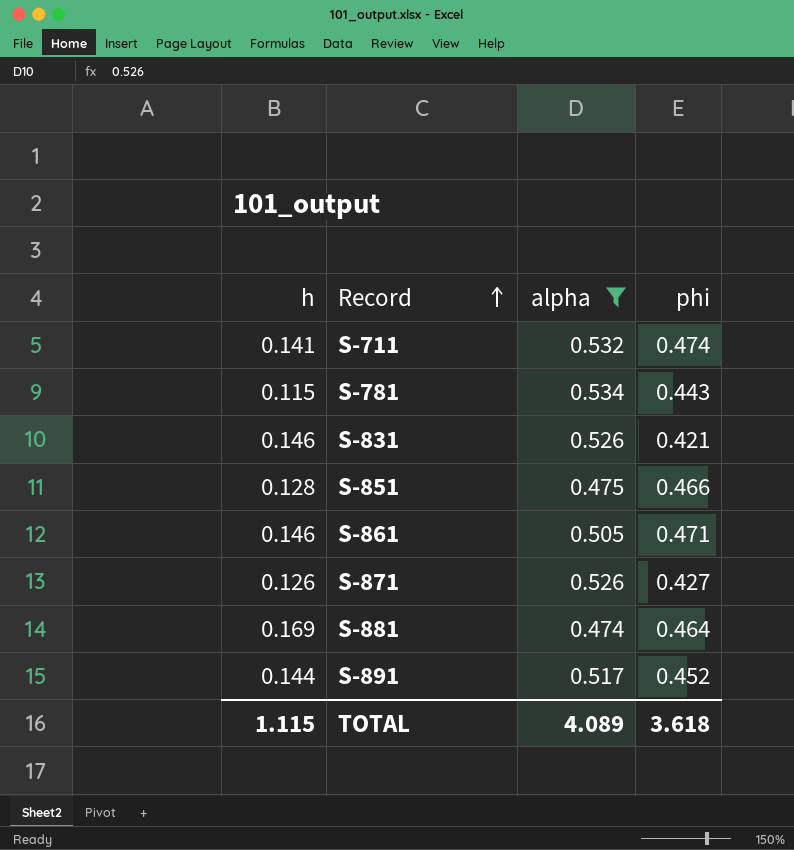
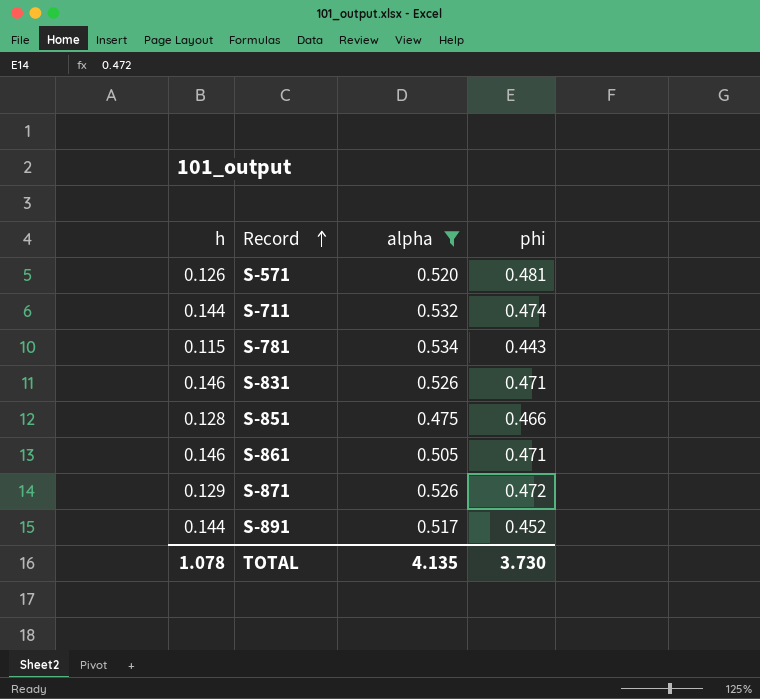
row S-881: 0.169 | 0.474 | 0.464 -> none
row S-571: none -> 0.126 | 0.520 | 0.481
S-711 | h: 0.141 -> 0.144
S-831 | phi: 0.421 -> 0.471
S-871 | h: 0.126 -> 0.129
S-871 | phi: 0.427 -> 0.472
TOTAL | h: 1.115 -> 1.078
TOTAL | alpha: 4.089 -> 4.135
TOTAL | phi: 3.618 -> 3.730

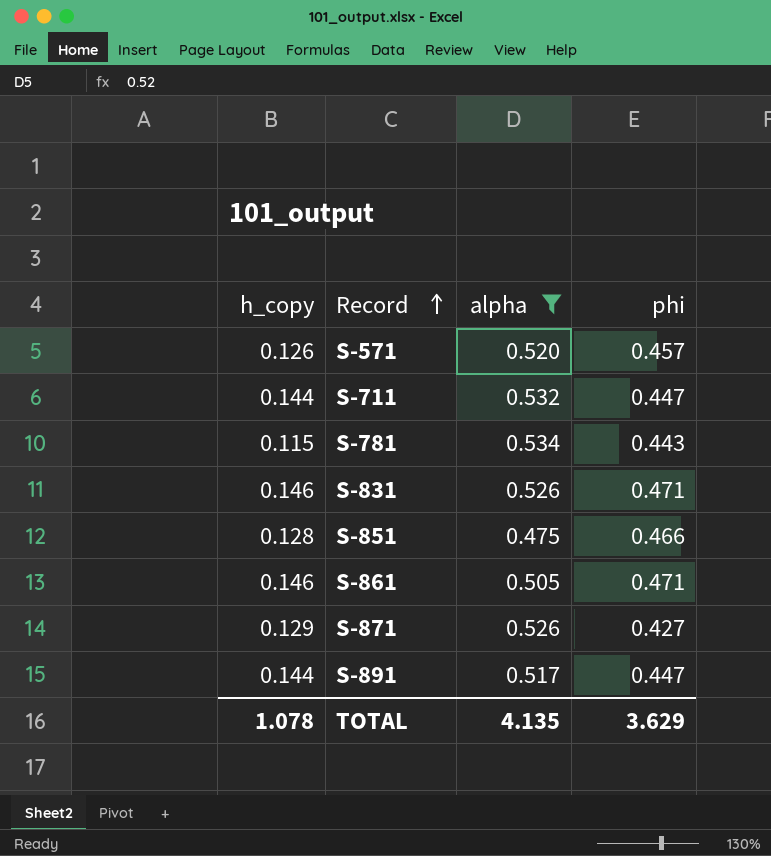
column name: h -> h_copy
S-571 | phi: 0.481 -> 0.457
S-711 | phi: 0.474 -> 0.447
S-871 | phi: 0.472 -> 0.427
S-891 | phi: 0.452 -> 0.447
TOTAL | phi: 3.730 -> 3.629

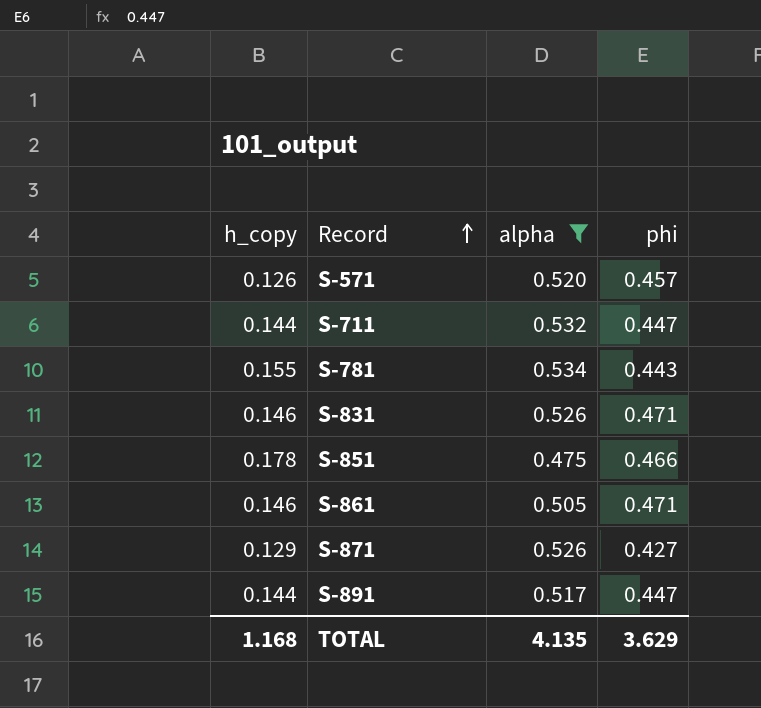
S-781 | h_copy: 0.115 -> 0.155
S-851 | h_copy: 0.128 -> 0.178
TOTAL | h_copy: 1.078 -> 1.168

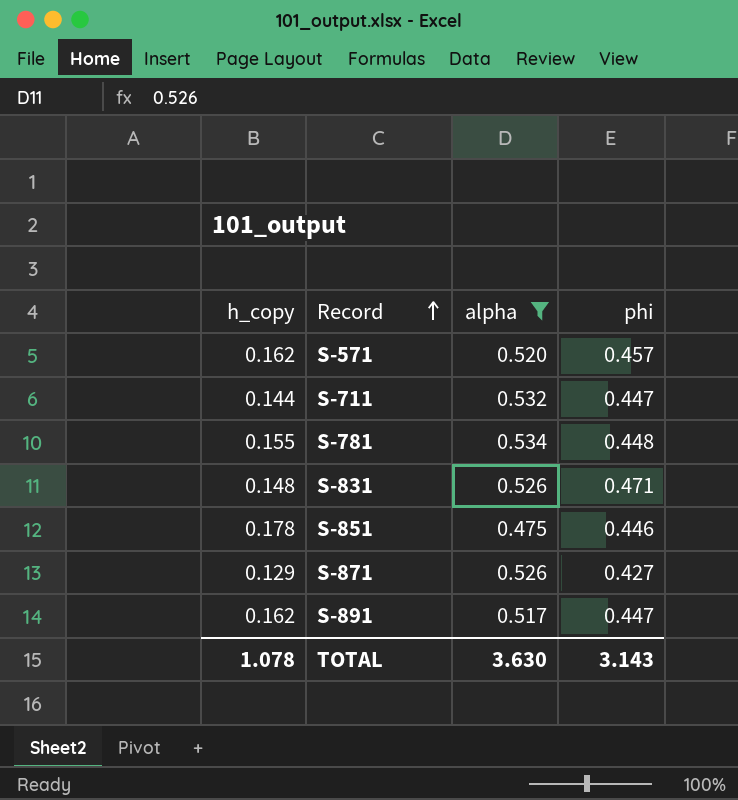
row S-861: 0.146 | 0.505 | 0.471 -> none
S-571 | h_copy: 0.126 -> 0.162
S-781 | phi: 0.443 -> 0.448
S-831 | h_copy: 0.146 -> 0.148
S-851 | phi: 0.466 -> 0.446
S-891 | h_copy: 0.144 -> 0.162
TOTAL | h_copy: 1.168 -> 1.078
TOTAL | alpha: 4.135 -> 3.630
TOTAL | phi: 3.629 -> 3.143

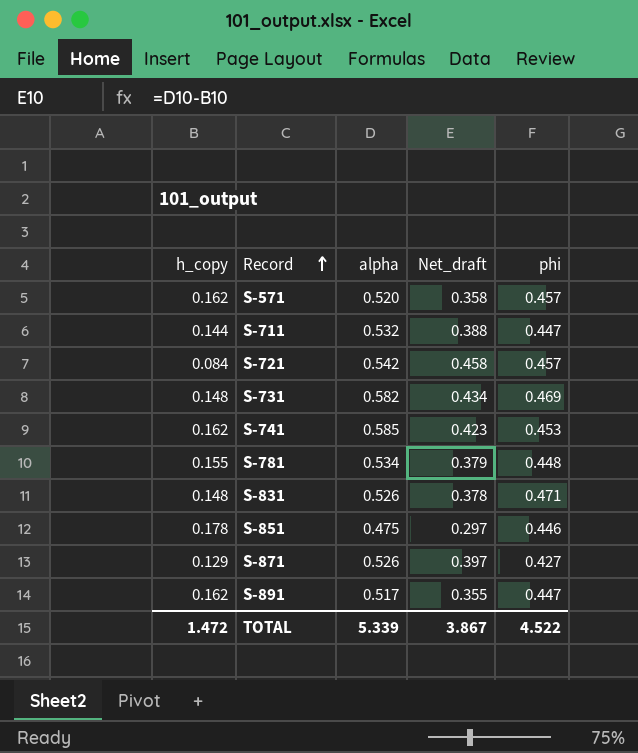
filter: alpha <= 0.534 -> none
column Net_draft | formula: none -> [alpha] - [h_copy]
TOTAL | h_copy: 1.078 -> 1.472
TOTAL | alpha: 3.630 -> 5.339
TOTAL | phi: 3.143 -> 4.522

